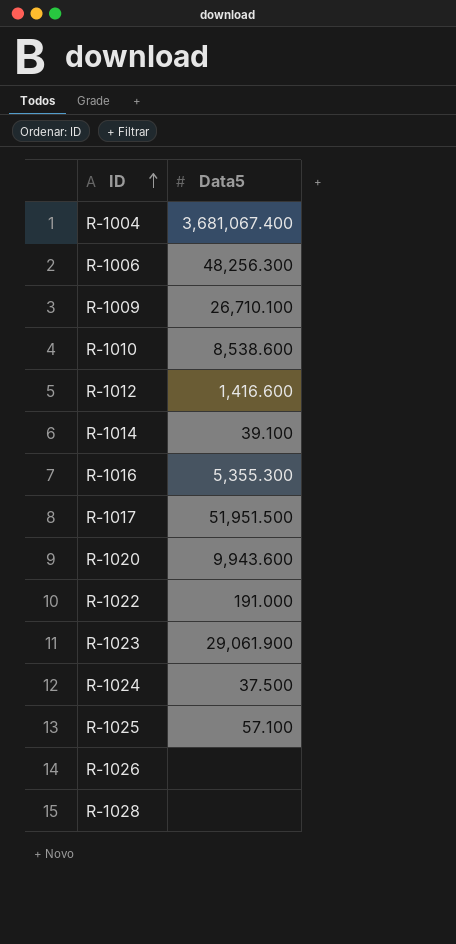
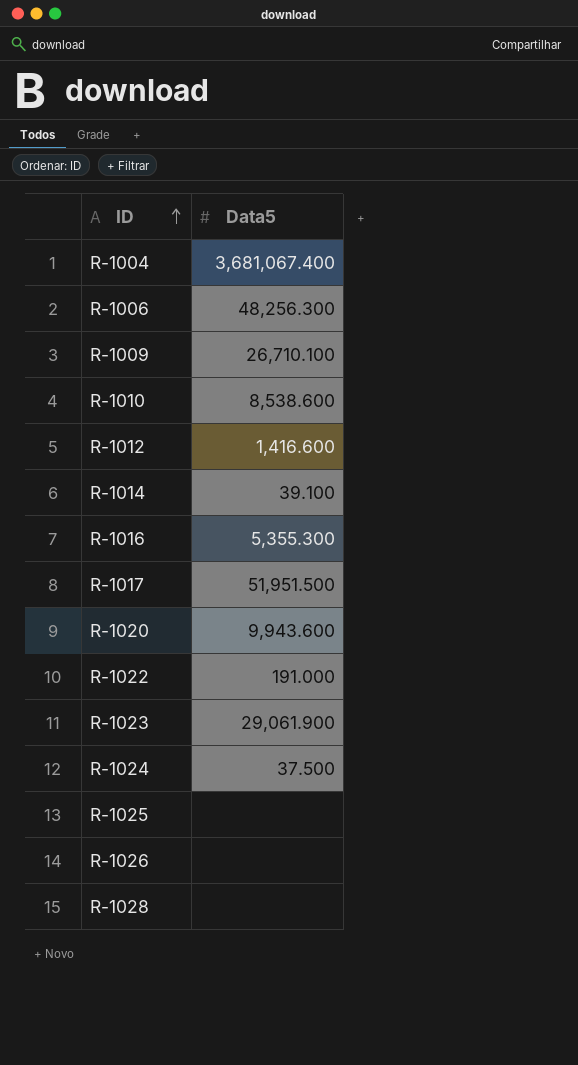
R-1025 | Data5: 57.100 -> none

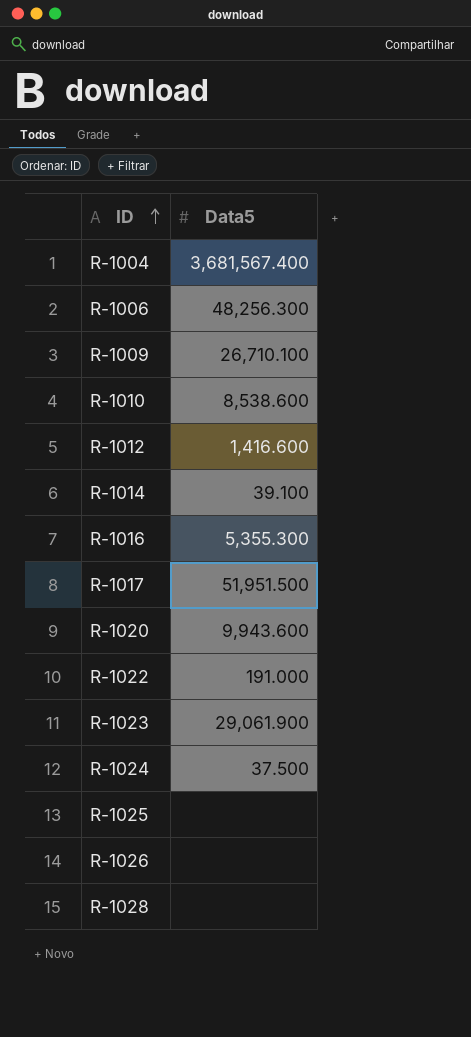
R-1004 | Data5: 3,681,067.400 -> 3,681,567.400

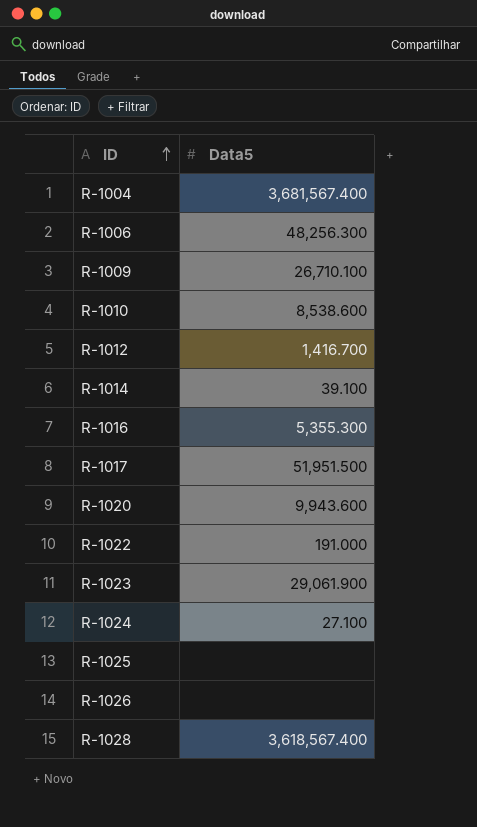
R-1012 | Data5: 1,416.600 -> 1,416.700
R-1024 | Data5: 37.500 -> 27.100
R-1028 | Data5: none -> 3,618,567.400

